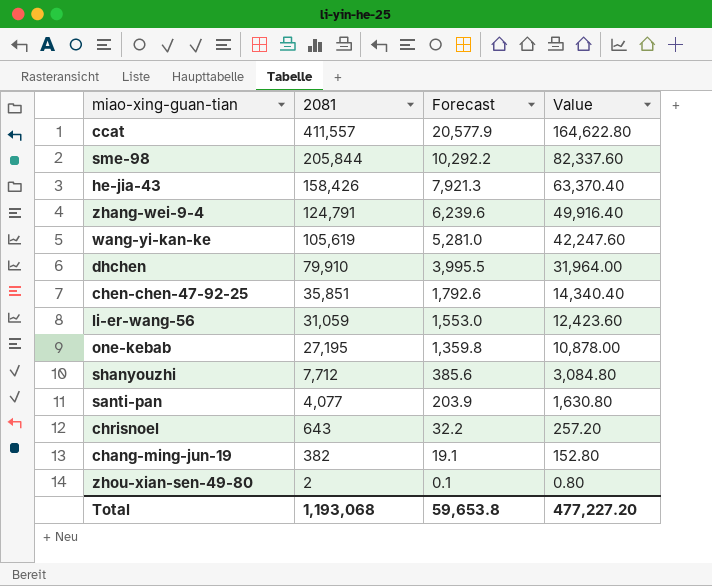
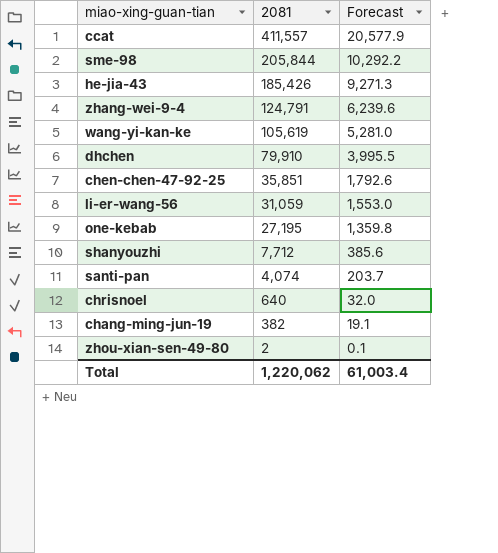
column Value | formula: [2081] * 0.4 -> none
he-jia-43 | 2081: 158,426 -> 185,426
he-jia-43 | Forecast: 7,921.3 -> 9,271.3
santi-pan | 2081: 4,077 -> 4,074
santi-pan | Forecast: 203.9 -> 203.7
chrisnoel | 2081: 643 -> 640
chrisnoel | Forecast: 32.2 -> 32.0
Total | 2081: 1,193,068 -> 1,220,062
Total | Forecast: 59,653.8 -> 61,003.4

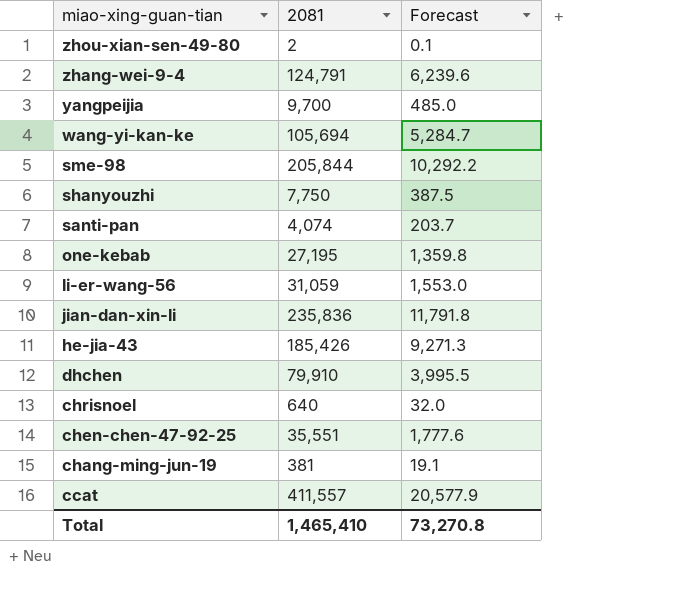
row order: 2081 descending -> miao-xing-guan-tian descending
row yangpeijia: none -> 9,700 | 485.0
wang-yi-kan-ke | 2081: 105,619 -> 105,694
wang-yi-kan-ke | Forecast: 5,281.0 -> 5,284.7
shanyouzhi | 2081: 7,712 -> 7,750
shanyouzhi | Forecast: 385.6 -> 387.5
row jian-dan-xin-li: none -> 235,836 | 11,791.8
chen-chen-47-92-25 | 2081: 35,851 -> 35,551
chen-chen-47-92-25 | Forecast: 1,792.6 -> 1,777.6
chang-ming-jun-19 | 2081: 382 -> 381
Total | 2081: 1,220,062 -> 1,465,410
Total | Forecast: 61,003.4 -> 73,270.8

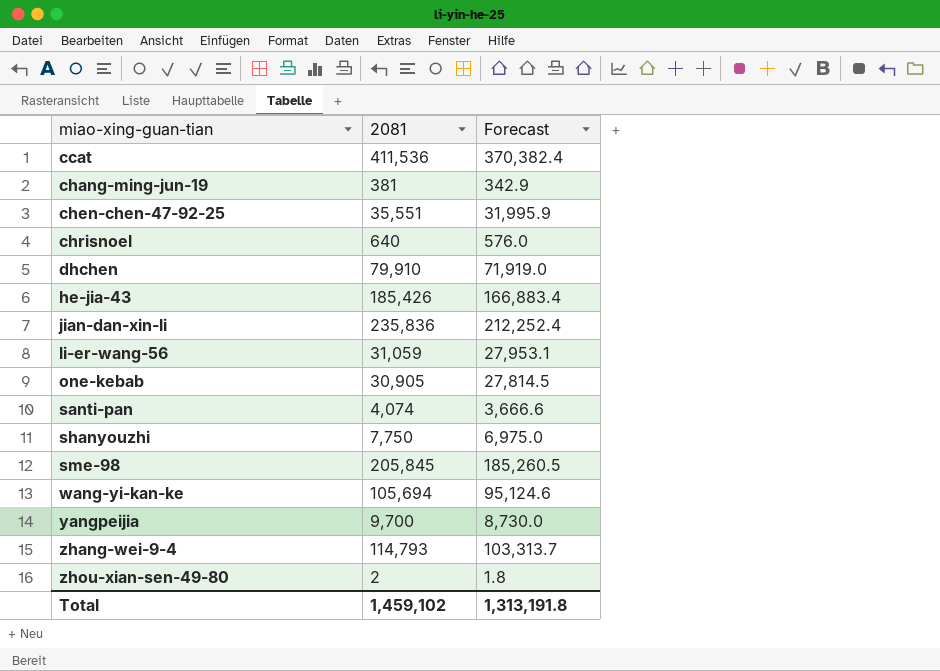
row order: miao-xing-guan-tian descending -> miao-xing-guan-tian ascending
column Forecast | formula: [2081] * 0.05 -> [2081] * 0.9
ccat | 2081: 411,557 -> 411,536
one-kebab | 2081: 27,195 -> 30,905
sme-98 | 2081: 205,844 -> 205,845
zhang-wei-9-4 | 2081: 124,791 -> 114,793
Total | 2081: 1,465,410 -> 1,459,102
Total | Forecast: 73,270.8 -> 1,313,191.8

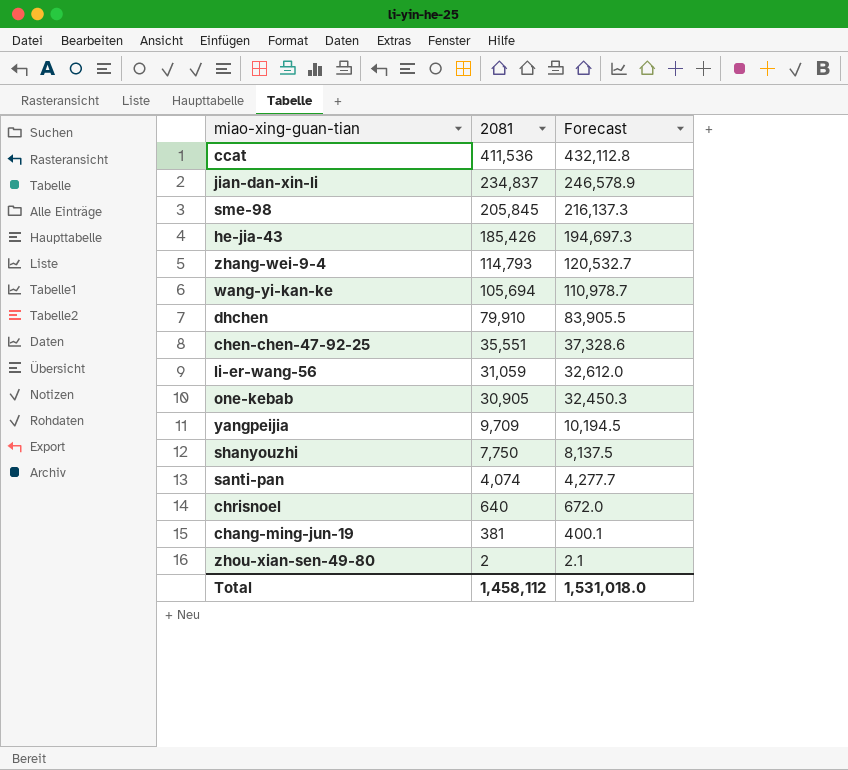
row order: miao-xing-guan-tian ascending -> 2081 descending
column Forecast | formula: [2081] * 0.9 -> [2081] * 1.05
jian-dan-xin-li | 2081: 235,836 -> 234,837
yangpeijia | 2081: 9,700 -> 9,709
Total | 2081: 1,459,102 -> 1,458,112
Total | Forecast: 1,313,191.8 -> 1,531,018.0

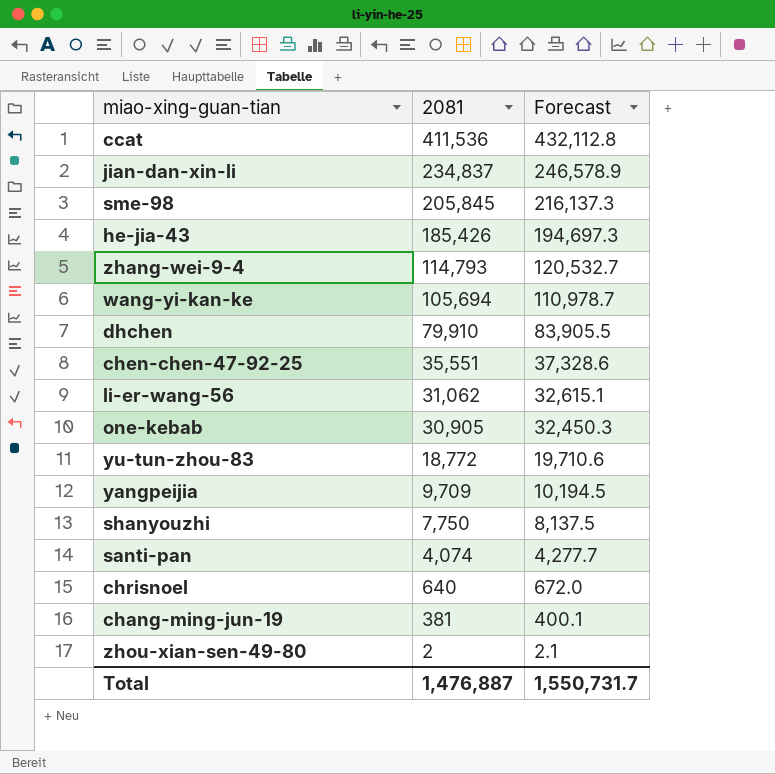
li-er-wang-56 | 2081: 31,059 -> 31,062
li-er-wang-56 | Forecast: 32,612.0 -> 32,615.1
row yu-tun-zhou-83: none -> 18,772 | 19,710.6
Total | 2081: 1,458,112 -> 1,476,887
Total | Forecast: 1,531,018.0 -> 1,550,731.7

